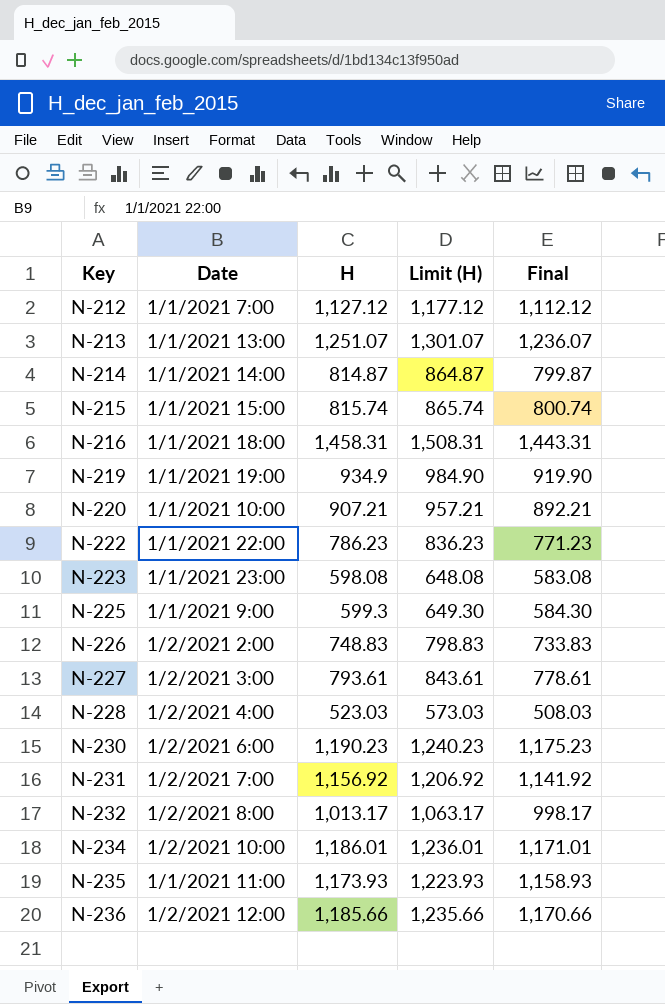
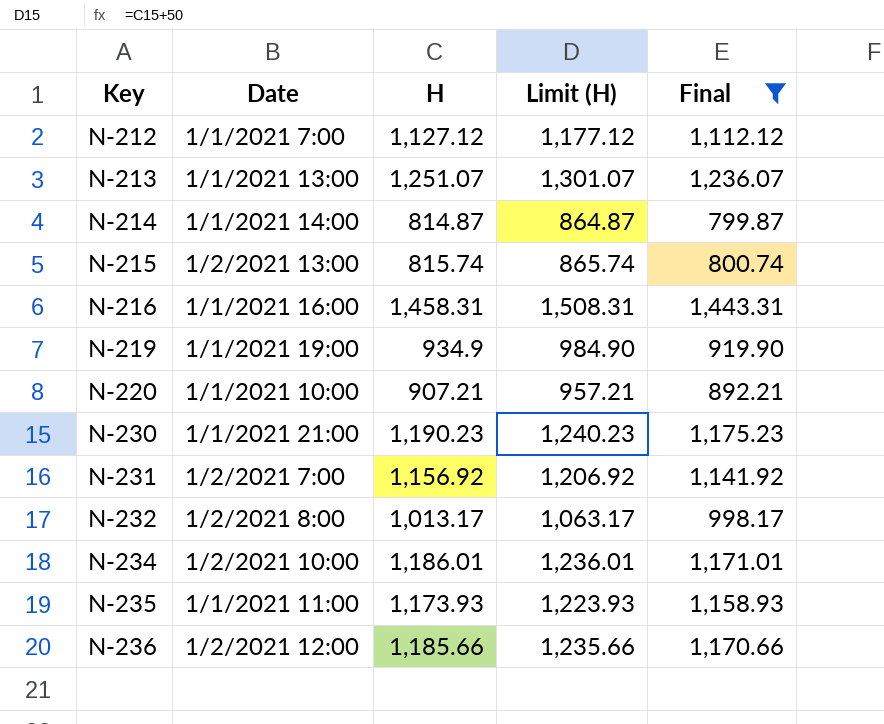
filter: none -> Final >= 799.87
N-215 | Date: 1/1/2021 15:00 -> 1/2/2021 13:00
N-216 | Date: 1/1/2021 18:00 -> 1/1/2021 16:00
N-230 | Date: 1/2/2021 6:00 -> 1/1/2021 21:00

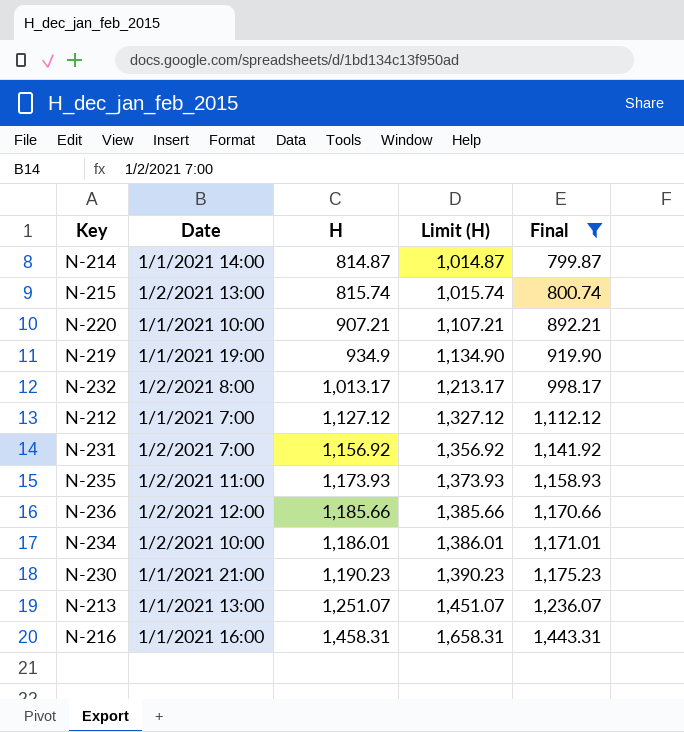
row order: Key ascending -> H ascending
column Limit (H) | formula: [H] + 50 -> [H] + 200
N-235 | Date: 1/1/2021 11:00 -> 1/2/2021 11:00

